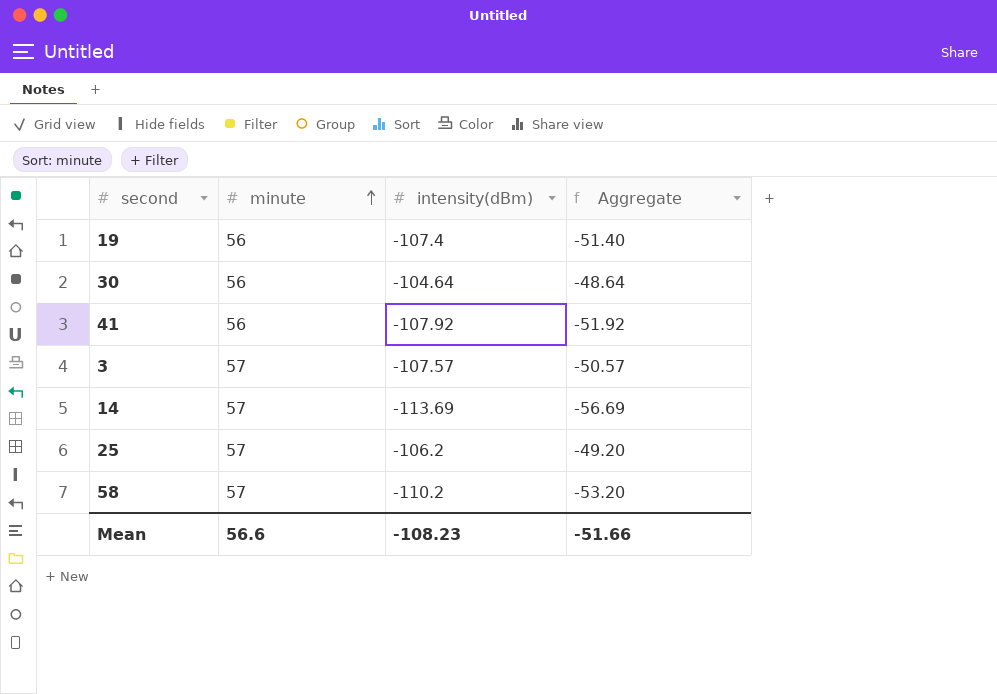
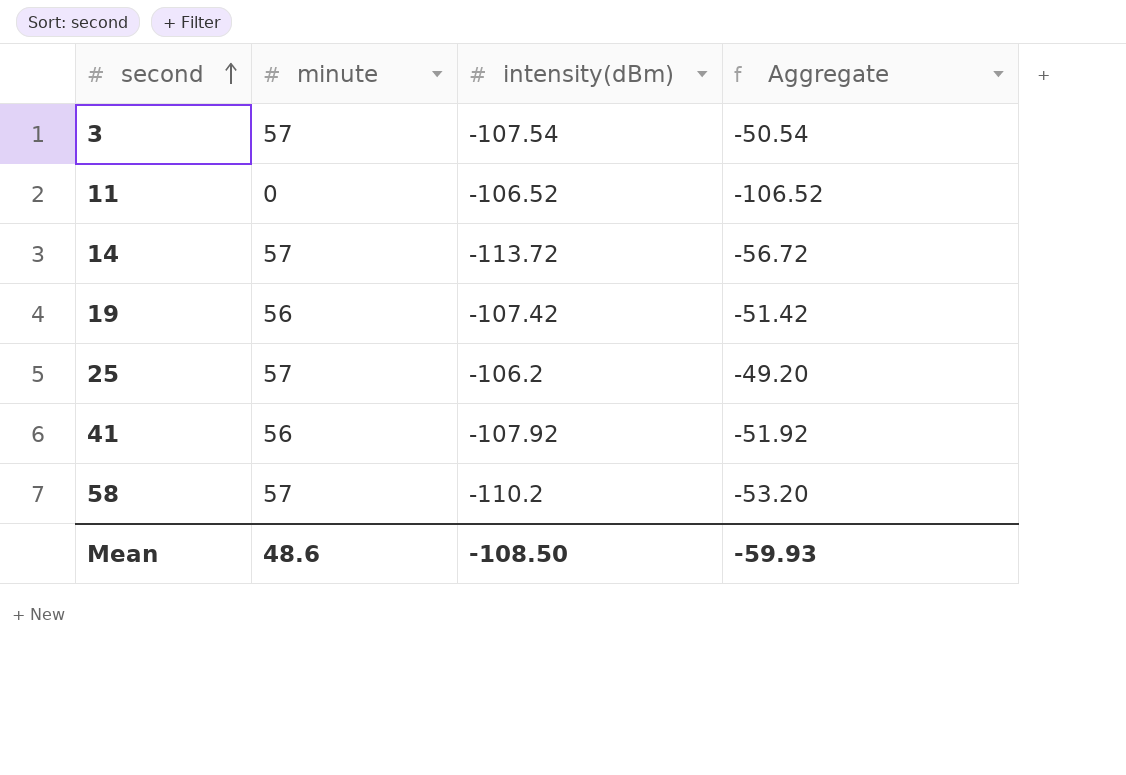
row order: minute ascending -> second ascending
row 30: 56 | -104.64 | -48.64 -> none
3 | intensity(dBm): -107.57 -> -107.54
3 | Aggregate: -50.57 -> -50.54
row 11: none -> 0 | -106.52 | -106.52
14 | intensity(dBm): -113.69 -> -113.72
14 | Aggregate: -56.69 -> -56.72
19 | intensity(dBm): -107.4 -> -107.42
19 | Aggregate: -51.40 -> -51.42
Mean | minute: 56.6 -> 48.6
Mean | intensity(dBm): -108.23 -> -108.50
Mean | Aggregate: -51.66 -> -59.93

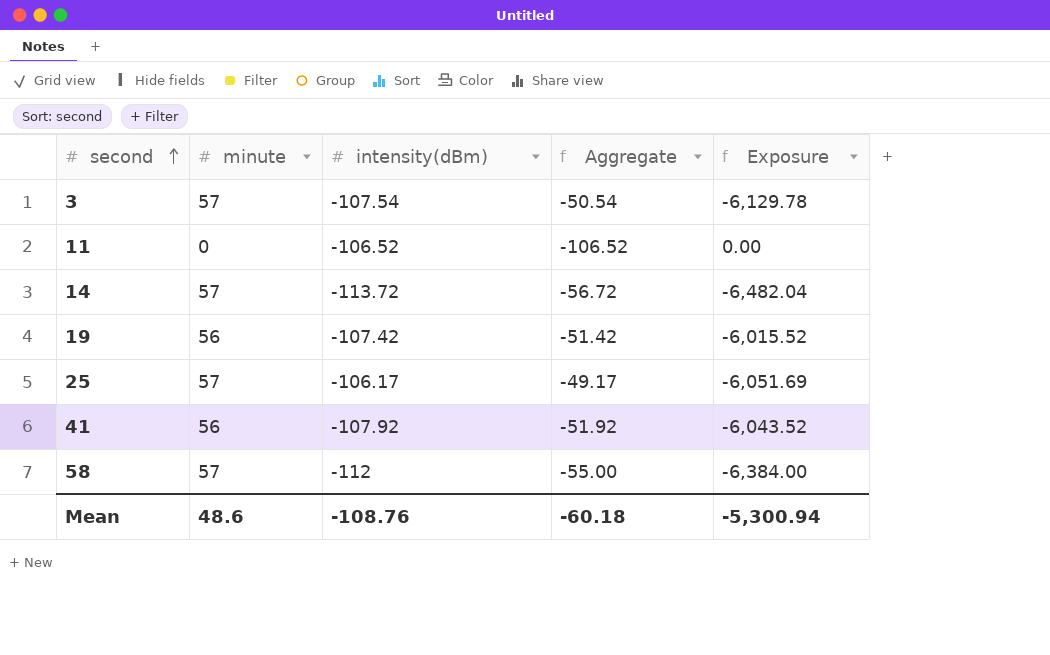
column Exposure | formula: none -> [minute] * [intensity(dBm)]
25 | intensity(dBm): -106.2 -> -106.17
25 | Aggregate: -49.20 -> -49.17
58 | intensity(dBm): -110.2 -> -112
58 | Aggregate: -53.20 -> -55.00
Mean | intensity(dBm): -108.50 -> -108.76
Mean | Aggregate: -59.93 -> -60.18

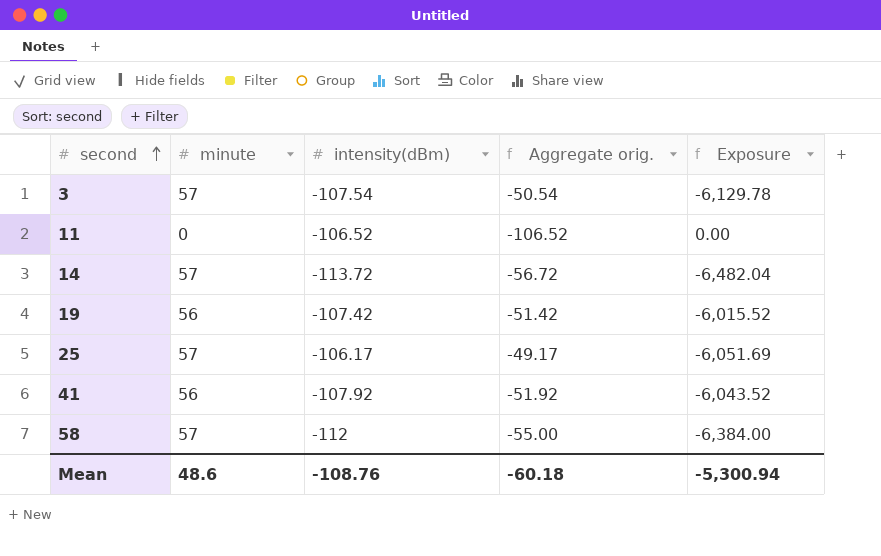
column name: Aggregate -> Aggregate orig.

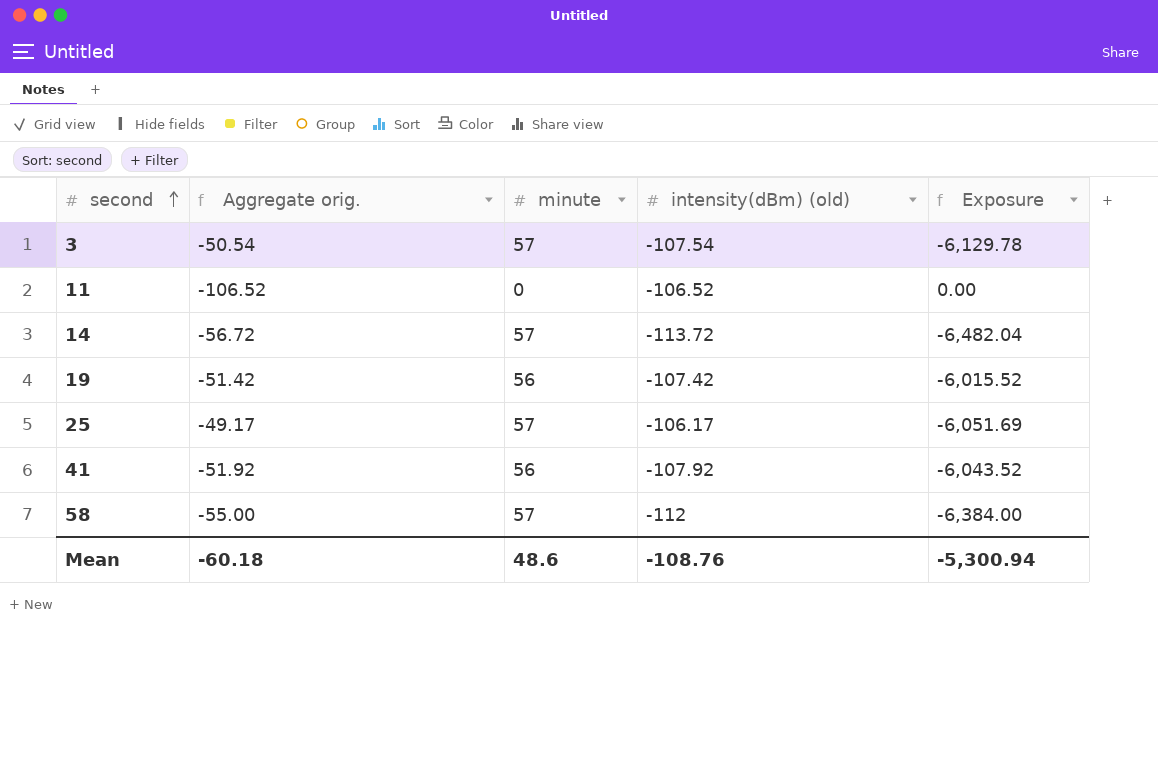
column Aggregate orig. | position: 4 -> 2
column name: intensity(dBm) -> intensity(dBm) (old)

